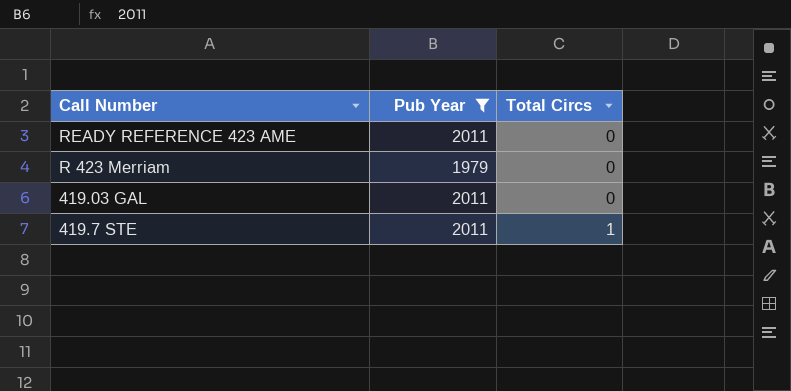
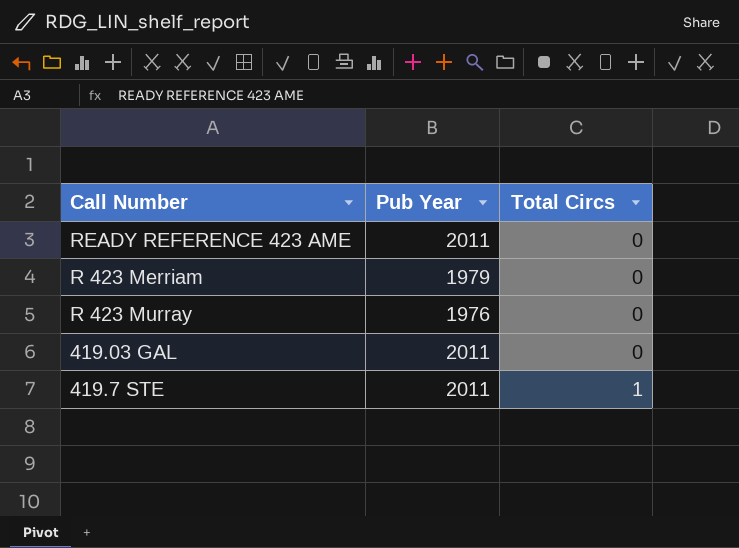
filter: Pub Year != 1976 -> none

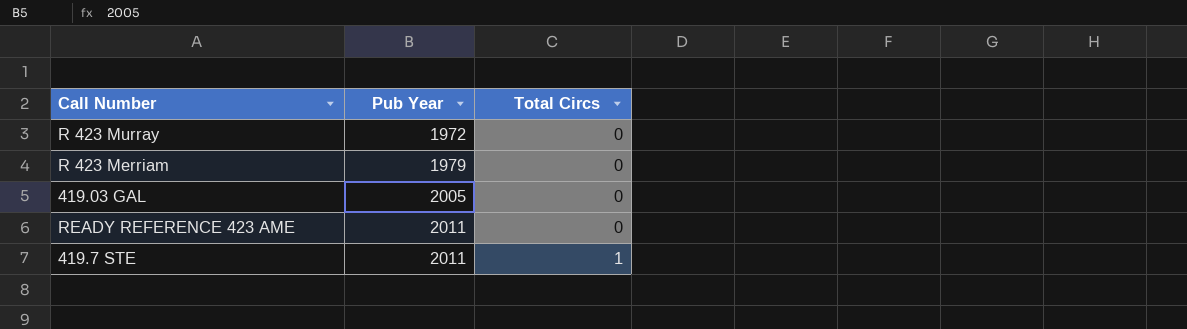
row order: Total Circs ascending -> Pub Year ascending
R 423 Murray | Pub Year: 1976 -> 1972
419.03 GAL | Pub Year: 2011 -> 2005

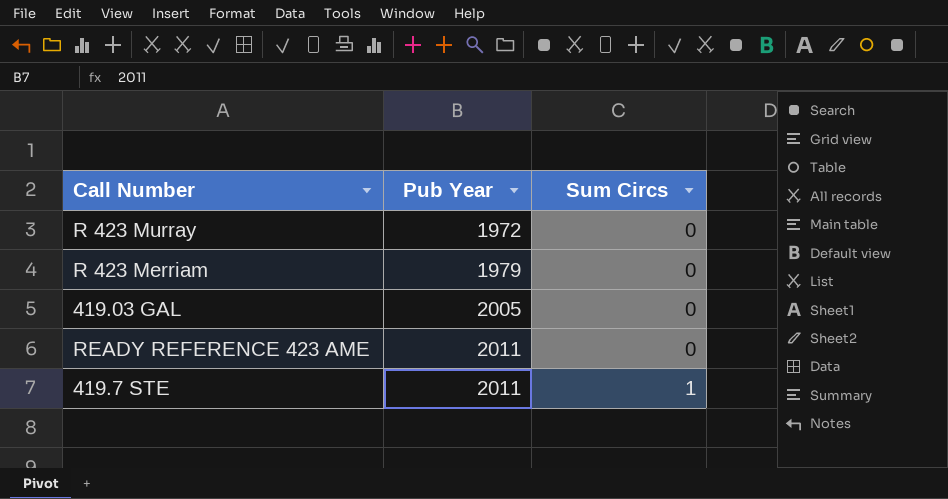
column name: Total Circs -> Sum Circs

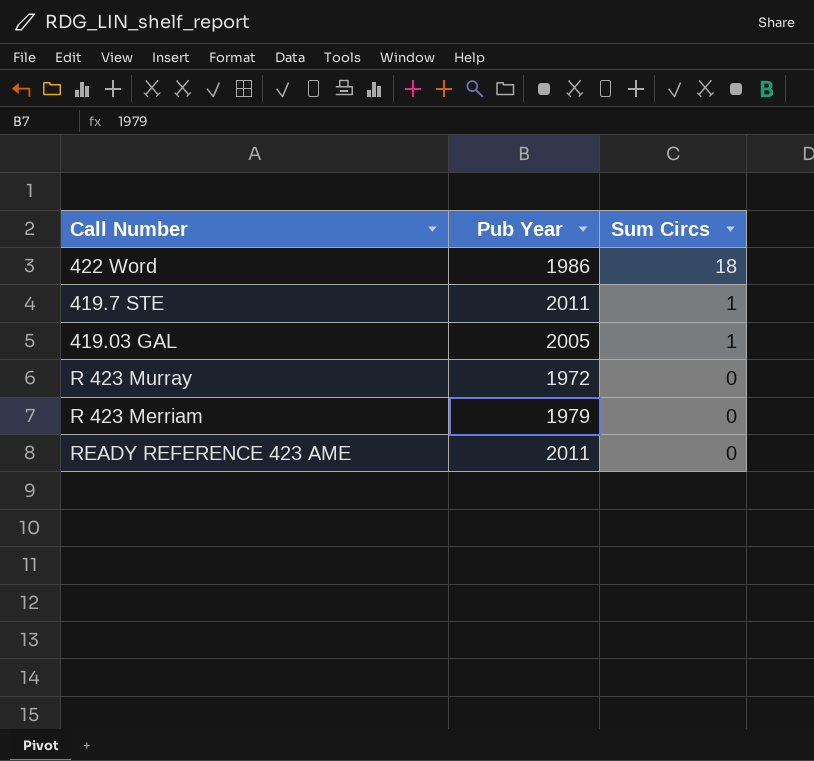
row order: Pub Year ascending -> Sum Circs descending
row 422 Word: none -> 1986 | 18
419.03 GAL | Sum Circs: 0 -> 1

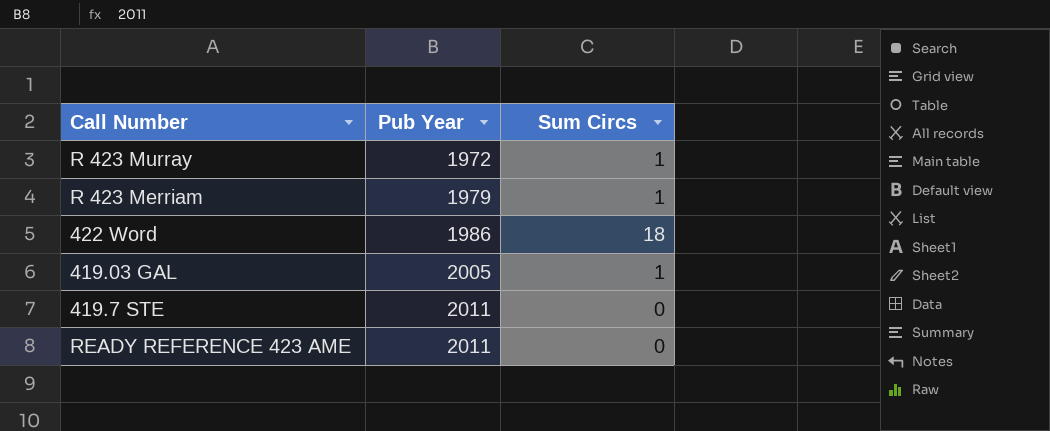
row order: Sum Circs descending -> Pub Year ascending
R 423 Murray | Sum Circs: 0 -> 1
R 423 Merriam | Sum Circs: 0 -> 1
419.7 STE | Sum Circs: 1 -> 0

